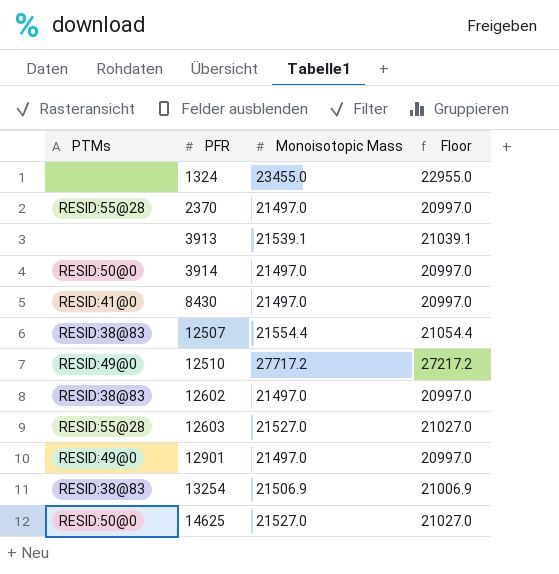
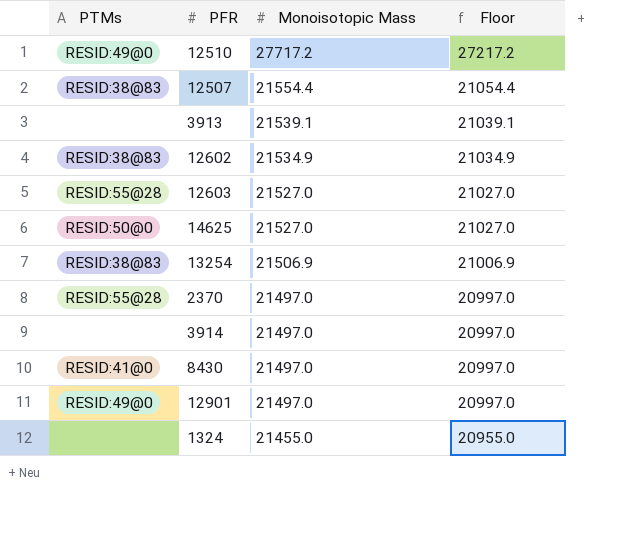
row order: PFR ascending -> Monoisotopic Mass descending
12602 | Monoisotopic Mass: 21497.0 -> 21534.9
12602 | Floor: 20997.0 -> 21034.9
3914 | PTMs: RESID:50@0 -> none
1324 | Monoisotopic Mass: 23455.0 -> 21455.0
1324 | Floor: 22955.0 -> 20955.0

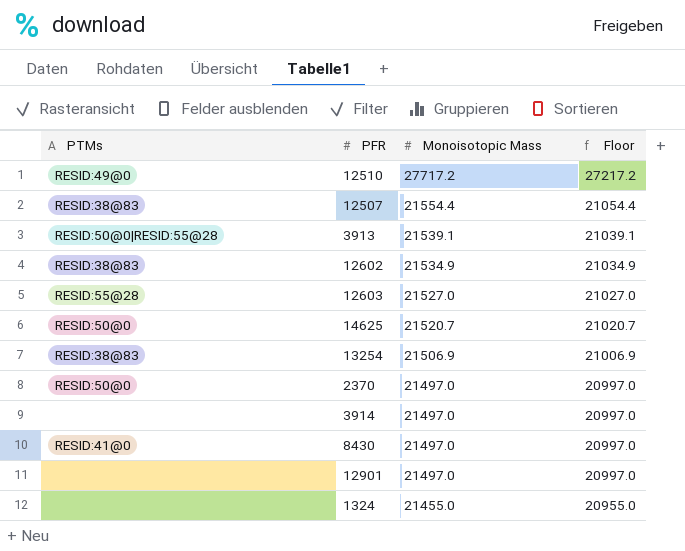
3913 | PTMs: none -> RESID:50@0|RESID:55@28
14625 | Monoisotopic Mass: 21527.0 -> 21520.7
14625 | Floor: 21027.0 -> 21020.7
2370 | PTMs: RESID:55@28 -> RESID:50@0
12901 | PTMs: RESID:49@0 -> none

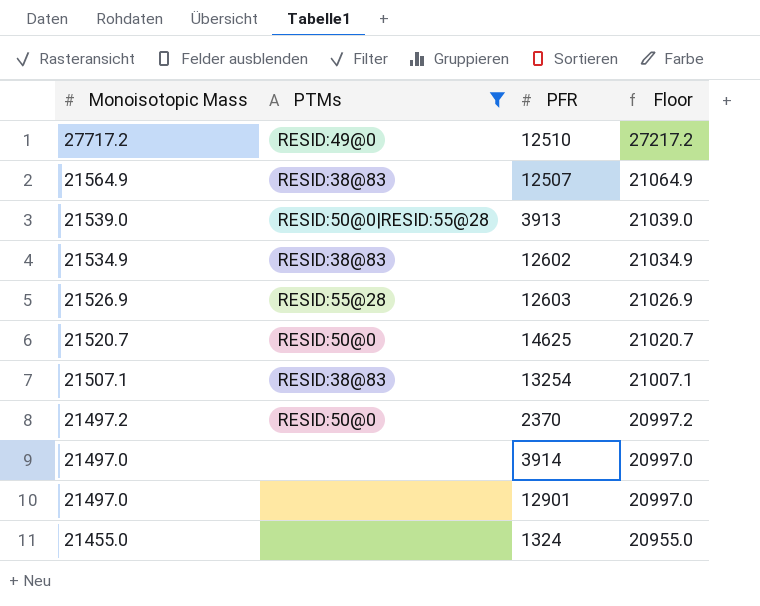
filter: none -> PTMs != RESID:41@0
column Monoisotopic Mass | position: 3 -> 1
12507 | Monoisotopic Mass: 21554.4 -> 21564.9
12507 | Floor: 21054.4 -> 21064.9
3913 | Monoisotopic Mass: 21539.1 -> 21539.0
3913 | Floor: 21039.1 -> 21039.0
12603 | Monoisotopic Mass: 21527.0 -> 21526.9
12603 | Floor: 21027.0 -> 21026.9
13254 | Monoisotopic Mass: 21506.9 -> 21507.1
13254 | Floor: 21006.9 -> 21007.1
2370 | Monoisotopic Mass: 21497.0 -> 21497.2
2370 | Floor: 20997.0 -> 20997.2

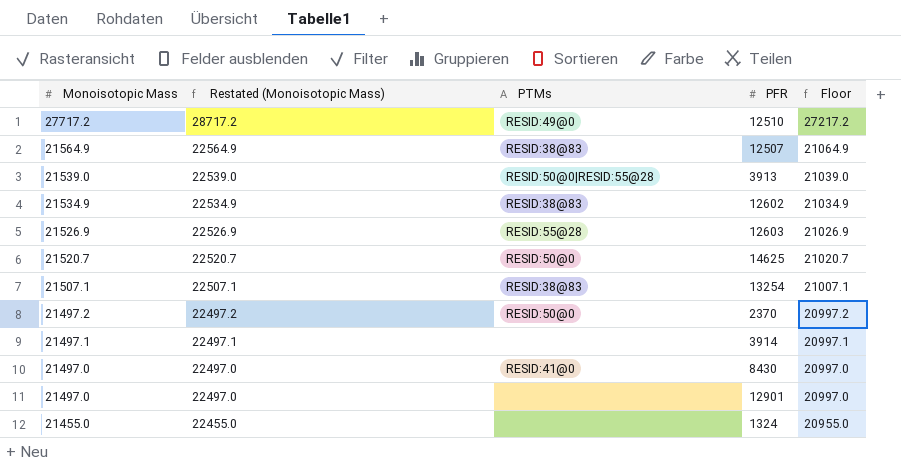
filter: PTMs != RESID:41@0 -> none
column Restated (Monoisotopic Mass) | formula: none -> [Monoisotopic Mass] + 1000
3914 | Monoisotopic Mass: 21497.0 -> 21497.1
3914 | Floor: 20997.0 -> 20997.1

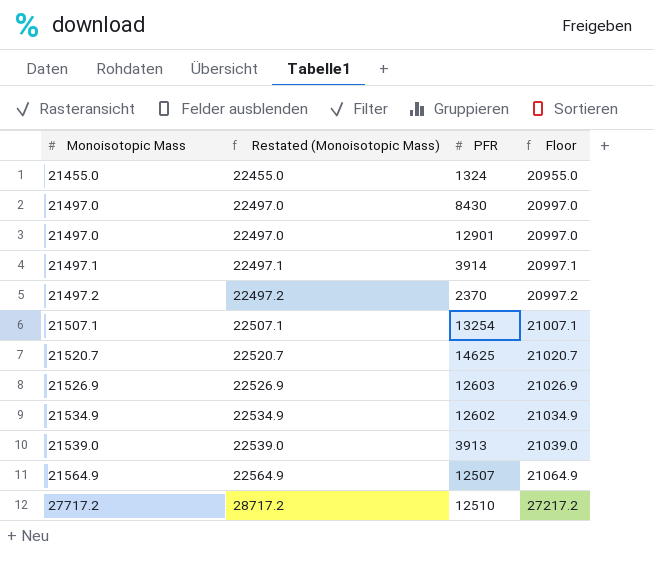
row order: Monoisotopic Mass descending -> Monoisotopic Mass ascending
column PTMs | position: 3 -> none

